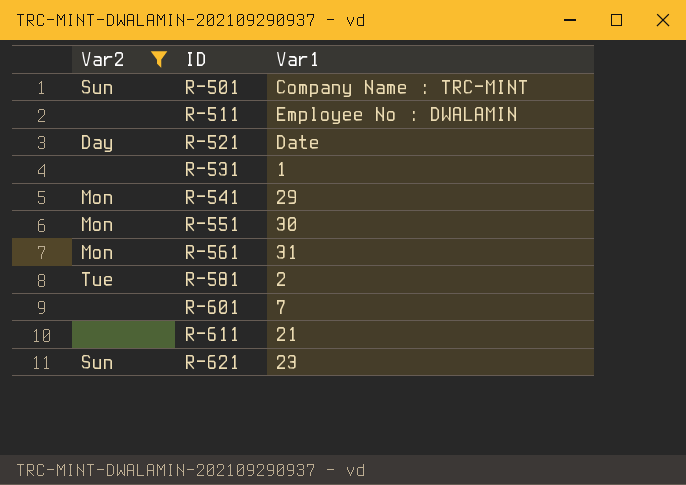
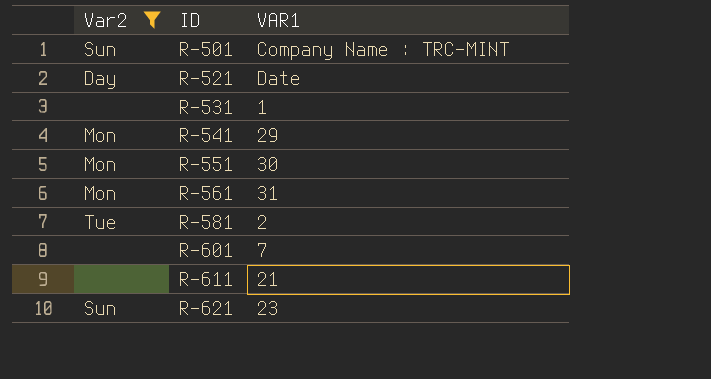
column name: Var1 -> VAR1
row R-511: none | Employee No : DWALAMIN -> none

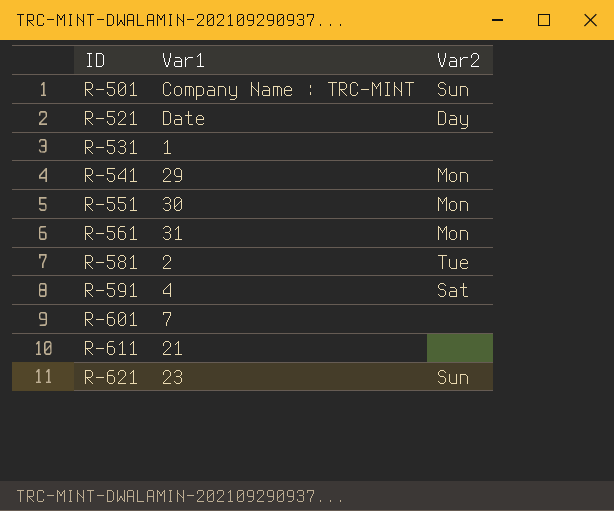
filter: Var2 != Sat -> none
column name: VAR1 -> Var1
column Var2 | position: 1 -> 3

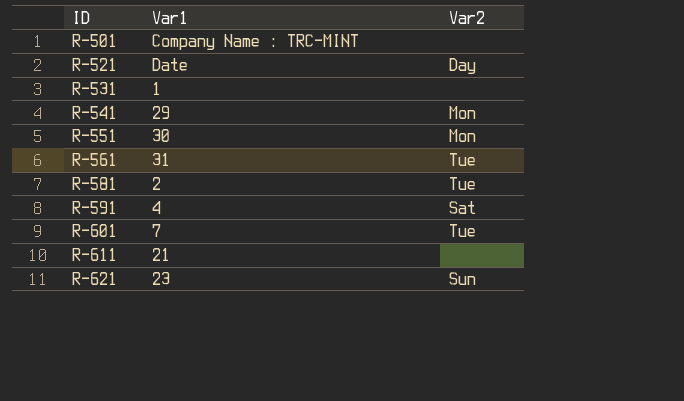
R-501 | Var2: Sun -> none
R-561 | Var2: Mon -> Tue
R-601 | Var2: none -> Tue

